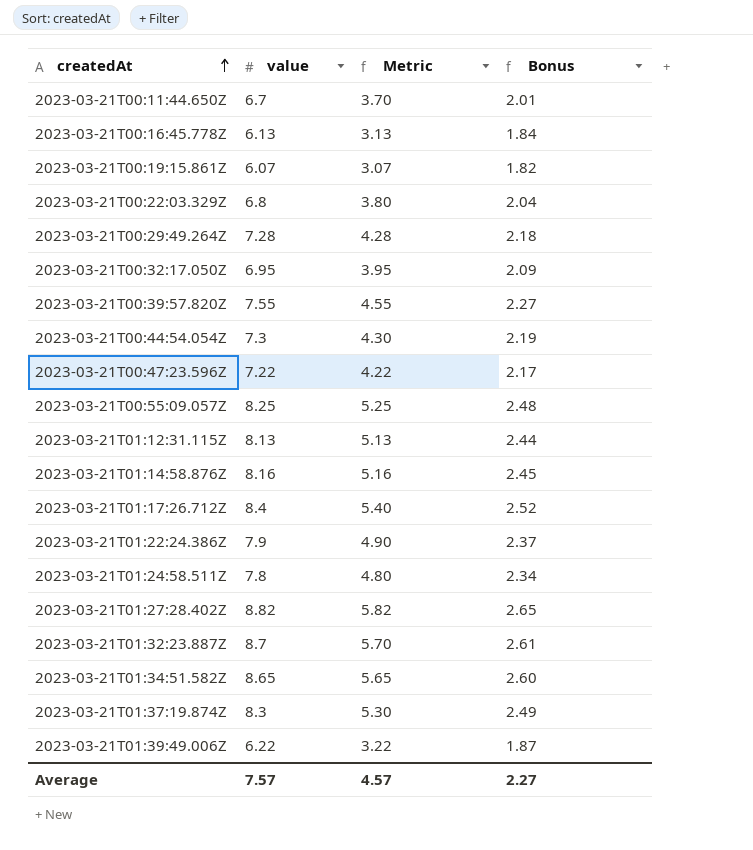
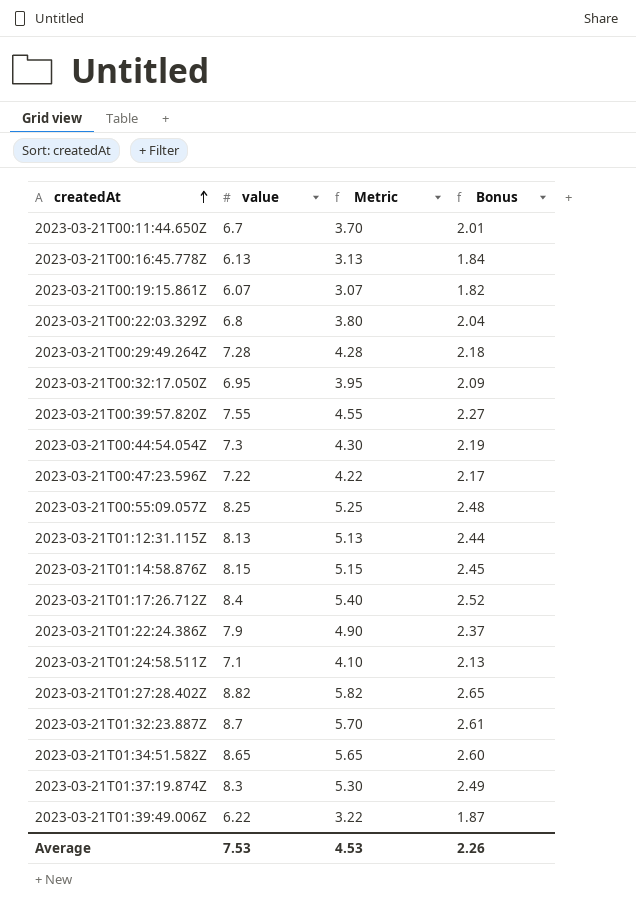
2023-03-21T01:14:58.876Z | value: 8.16 -> 8.15
2023-03-21T01:14:58.876Z | Metric: 5.16 -> 5.15
2023-03-21T01:24:58.511Z | value: 7.8 -> 7.1
2023-03-21T01:24:58.511Z | Metric: 4.80 -> 4.10
2023-03-21T01:24:58.511Z | Bonus: 2.34 -> 2.13
Average | value: 7.57 -> 7.53
Average | Metric: 4.57 -> 4.53
Average | Bonus: 2.27 -> 2.26

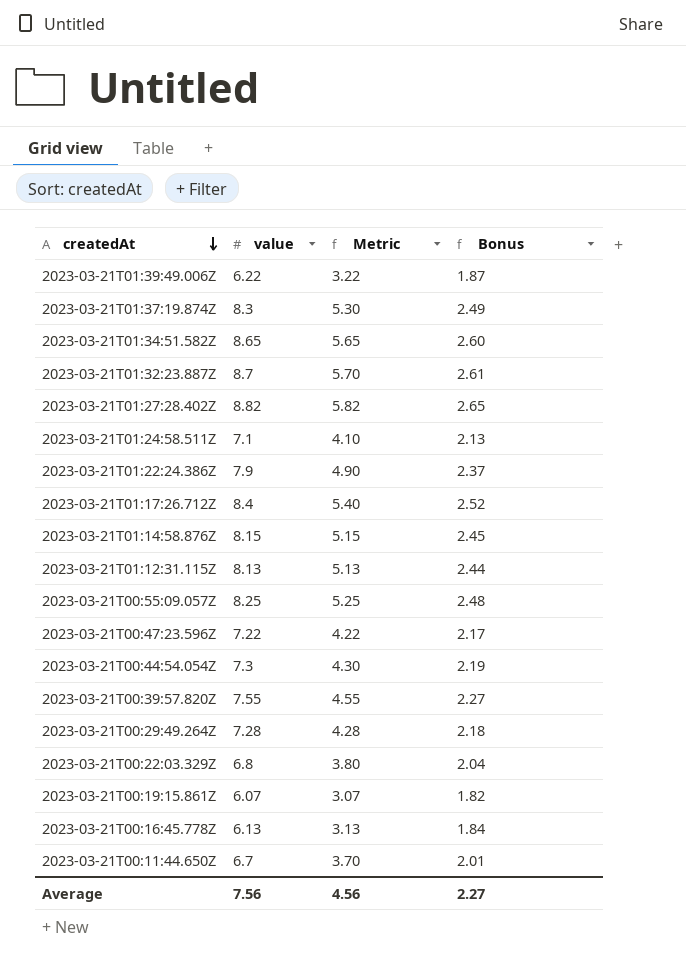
row order: createdAt ascending -> createdAt descending
row 2023-03-21T00:32:17.050Z: 6.95 | 3.95 | 2.09 -> none
Average | value: 7.53 -> 7.56
Average | Metric: 4.53 -> 4.56
Average | Bonus: 2.26 -> 2.27

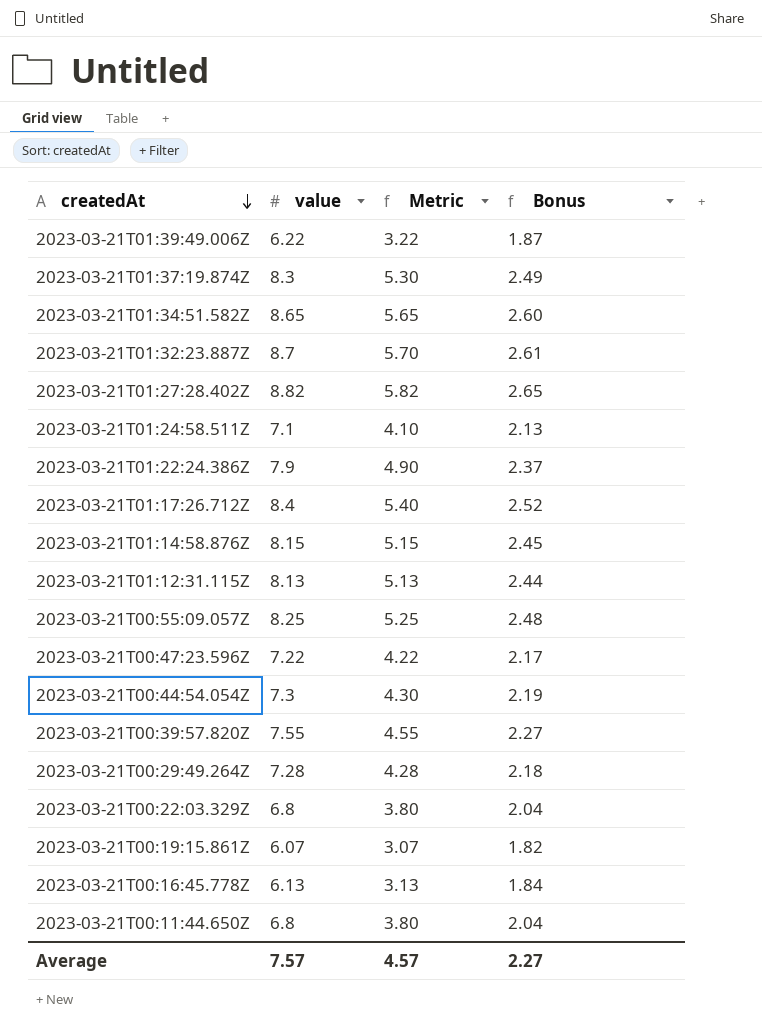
2023-03-21T00:11:44.650Z | value: 6.7 -> 6.8
2023-03-21T00:11:44.650Z | Metric: 3.70 -> 3.80
2023-03-21T00:11:44.650Z | Bonus: 2.01 -> 2.04
Average | value: 7.56 -> 7.57
Average | Metric: 4.56 -> 4.57

